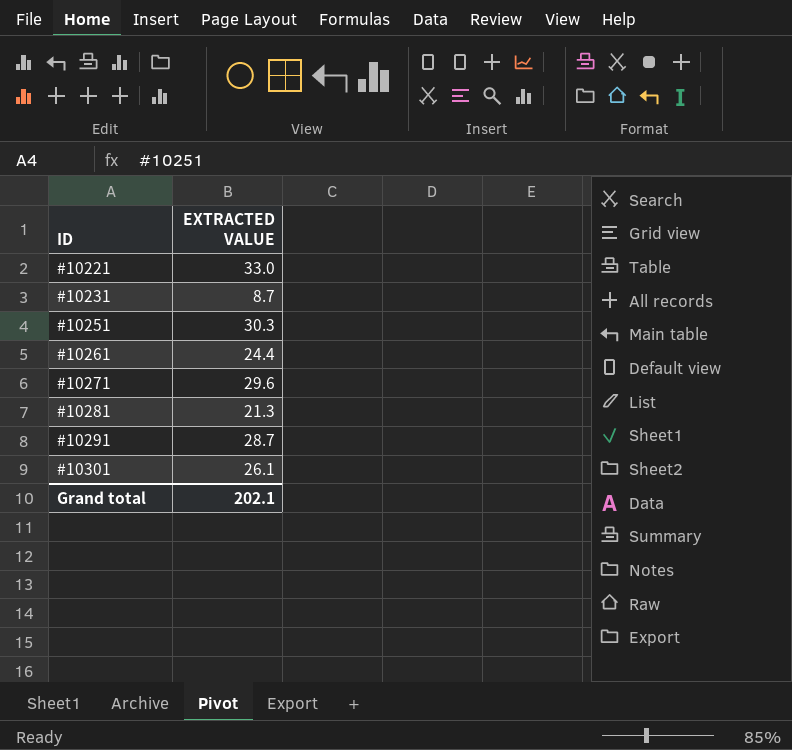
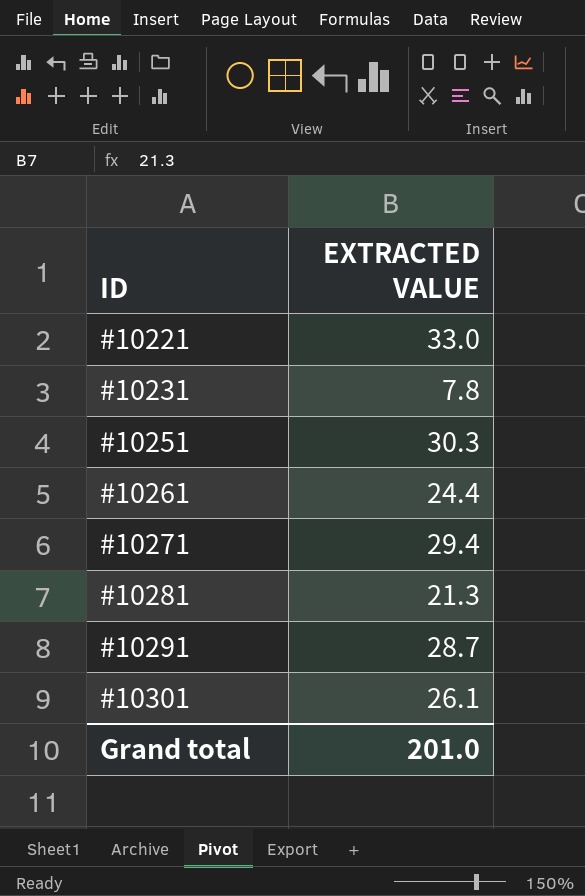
#10231 | EXTRACTED VALUE: 8.7 -> 7.8
#10271 | EXTRACTED VALUE: 29.6 -> 29.4
Grand total | EXTRACTED VALUE: 202.1 -> 201.0

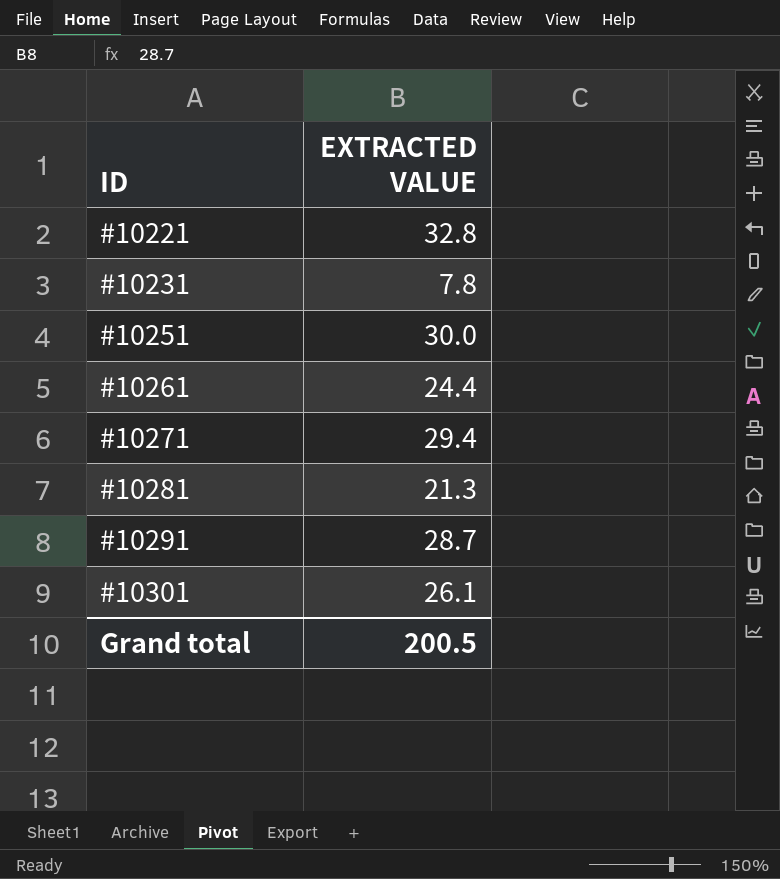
#10221 | EXTRACTED VALUE: 33.0 -> 32.8
#10251 | EXTRACTED VALUE: 30.3 -> 30.0
Grand total | EXTRACTED VALUE: 201.0 -> 200.5

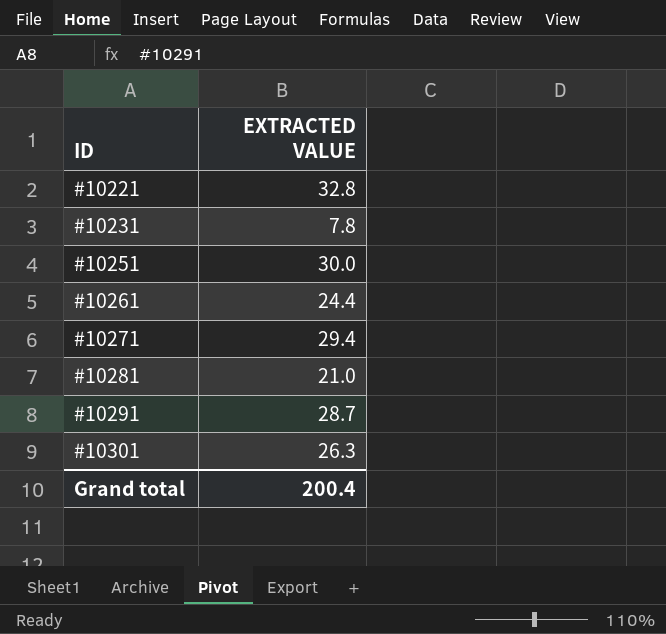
#10281 | EXTRACTED VALUE: 21.3 -> 21.0
#10301 | EXTRACTED VALUE: 26.1 -> 26.3
Grand total | EXTRACTED VALUE: 200.5 -> 200.4

